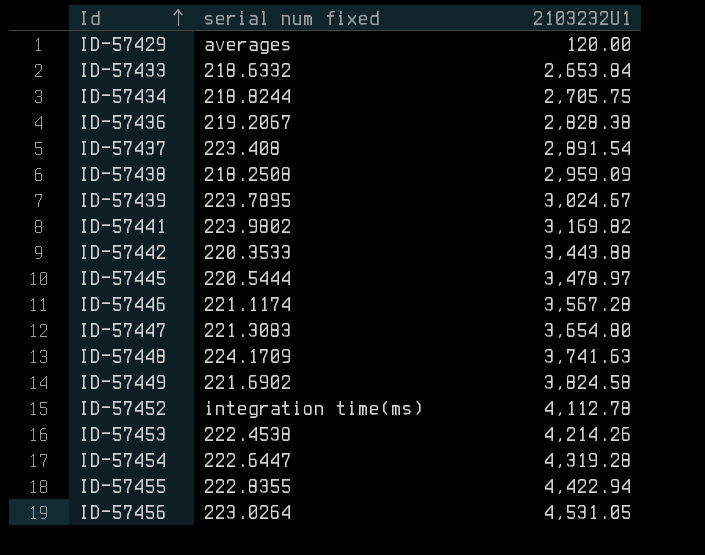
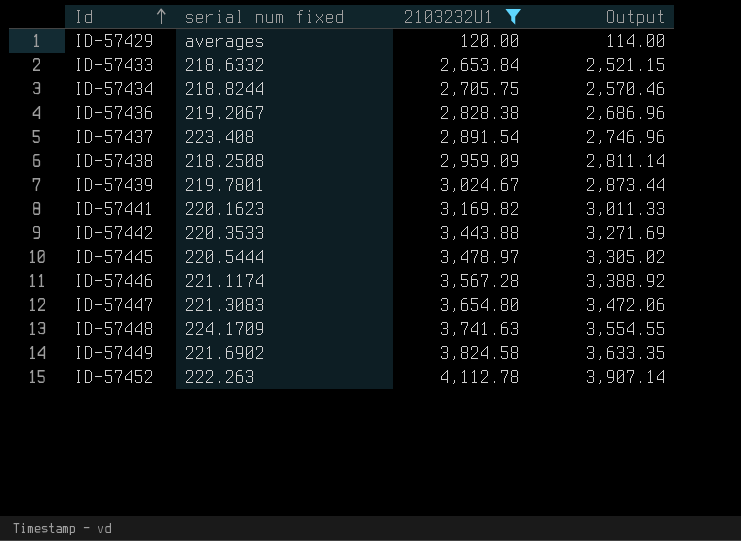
filter: none -> 2103232U1 <= 4,112.78
column Output | formula: none -> [2103232U1] * 0.95
ID-57439 | serial num fixed: 223.7895 -> 219.7801
ID-57441 | serial num fixed: 223.9802 -> 220.1623
ID-57452 | serial num fixed: integration time(ms) -> 222.263

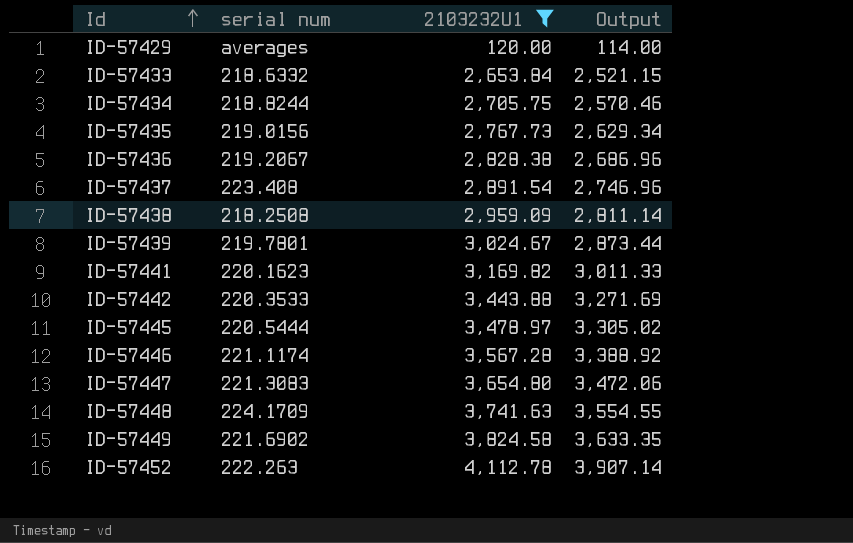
column name: serial num fixed -> serial num
row ID-57435: none -> 219.0156 | 2,767.73 | 2,629.34

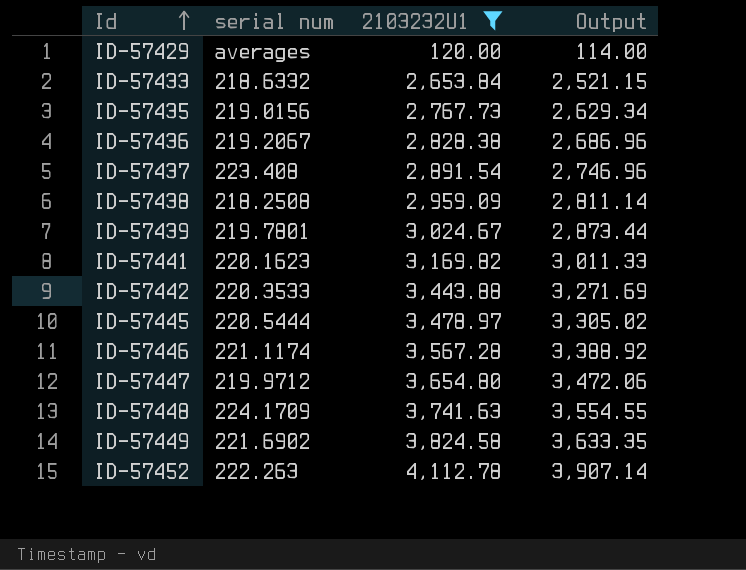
row ID-57434: 218.8244 | 2,705.75 | 2,570.46 -> none
ID-57447 | serial num: 221.3083 -> 219.9712

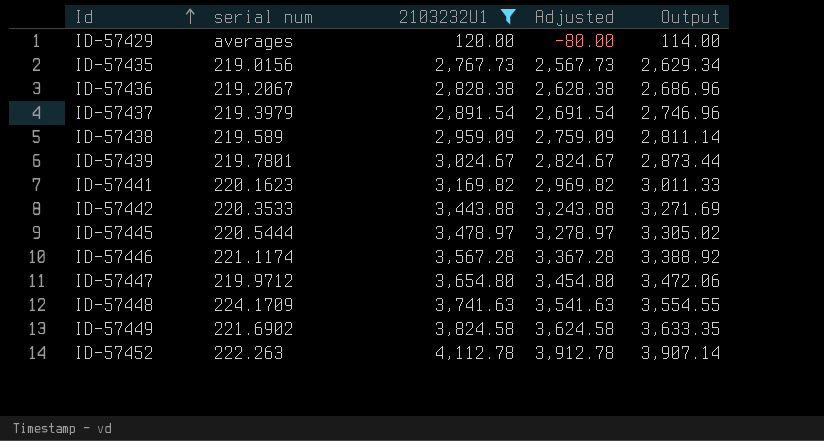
column Adjusted | formula: none -> [2103232U1] - 200
row ID-57433: 218.6332 | 2,653.84 | 2,521.15 -> none
ID-57437 | serial num: 223.408 -> 219.3979
ID-57438 | serial num: 218.2508 -> 219.589

